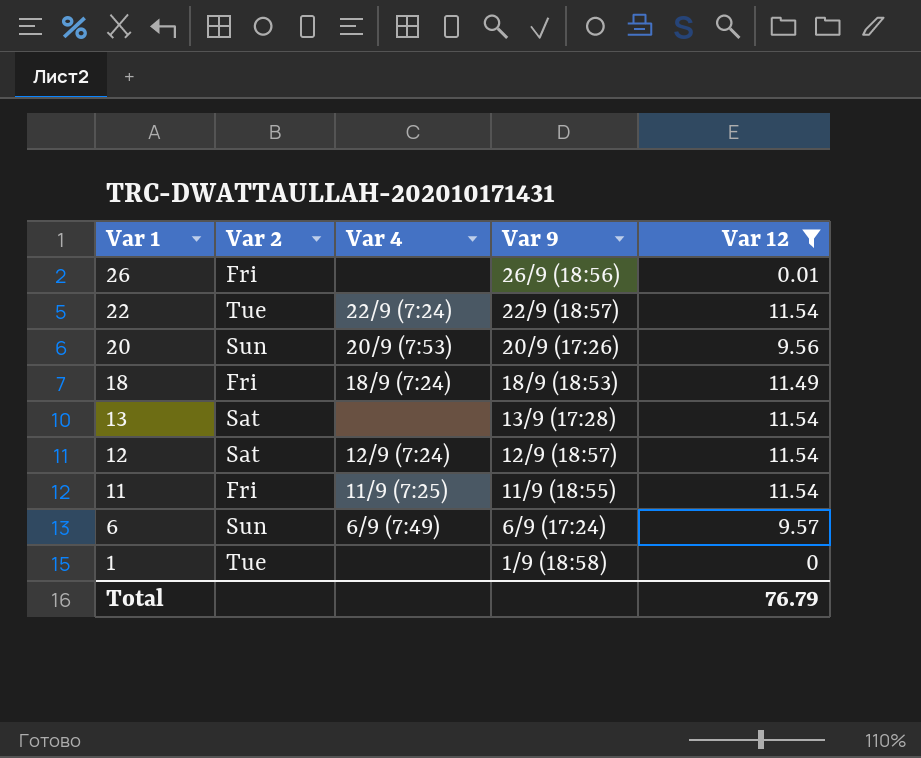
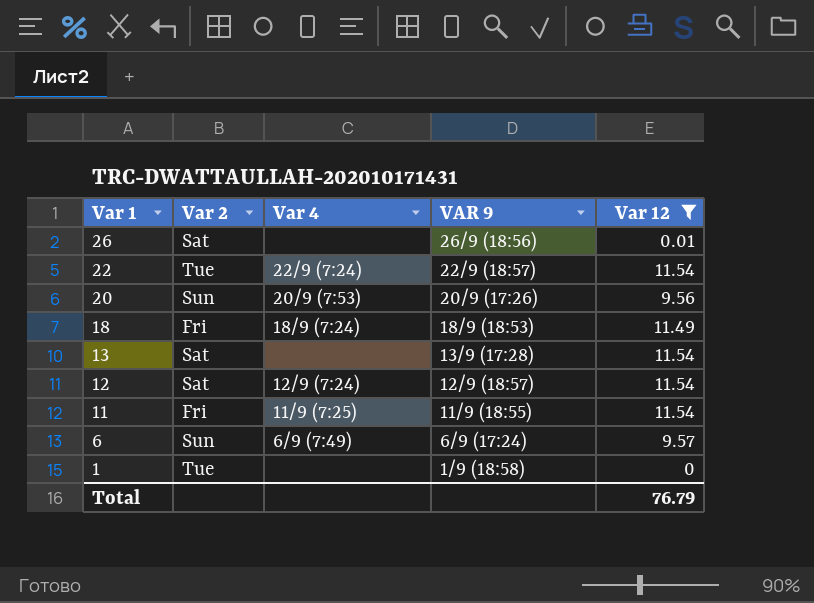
column name: Var 9 -> VAR 9
26 | Var 2: Fri -> Sat

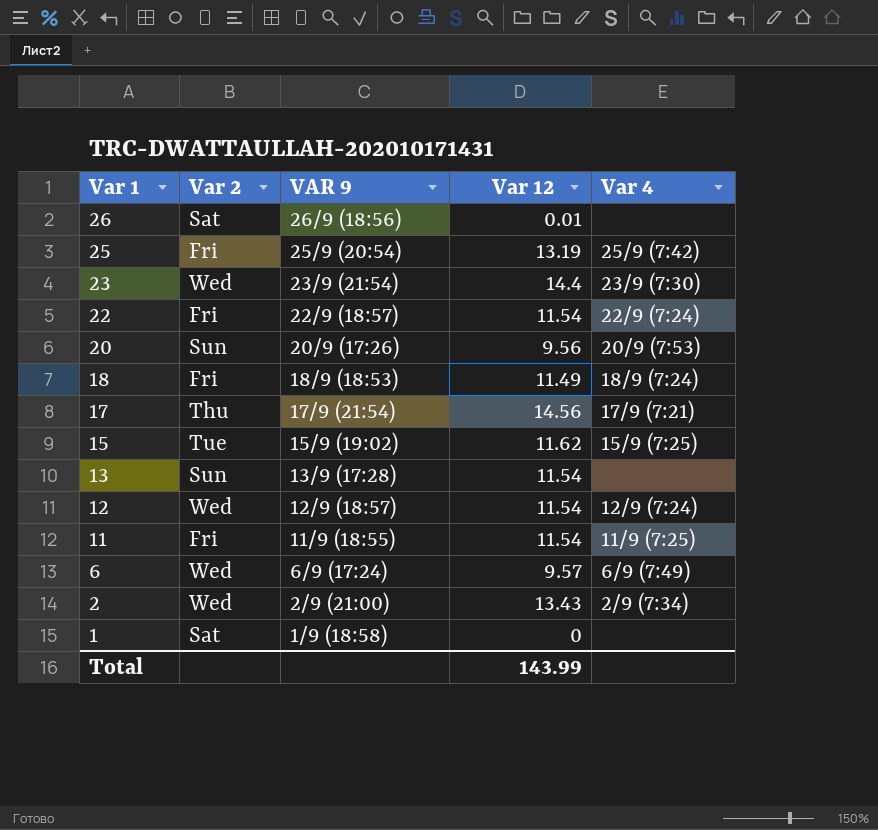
filter: Var 12 <= 11.54 -> none
column Var 4 | position: 3 -> 5
22 | Var 2: Tue -> Fri
13 | Var 2: Sat -> Sun
12 | Var 2: Sat -> Wed
6 | Var 2: Sun -> Wed
1 | Var 2: Tue -> Sat
Total | Var 12: 76.79 -> 143.99

